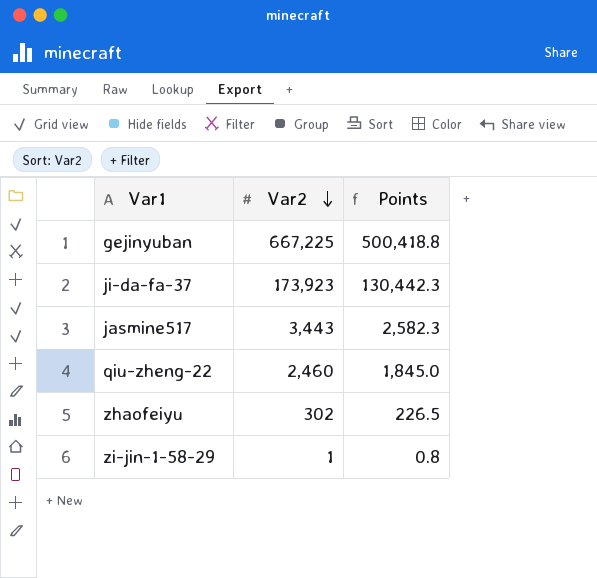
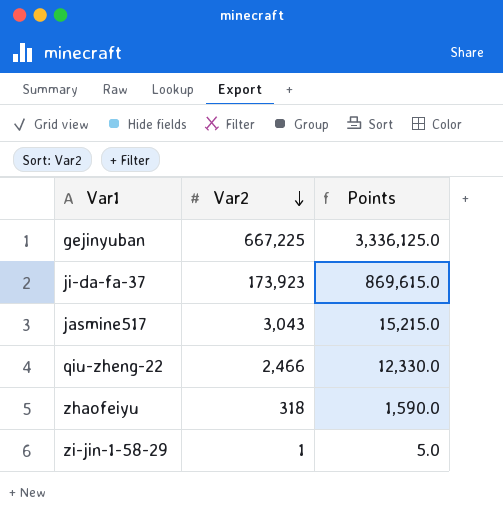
column Points | formula: [Var2] * 0.75 -> [Var2] * 5
jasmine517 | Var2: 3,443 -> 3,043
qiu-zheng-22 | Var2: 2,460 -> 2,466
zhaofeiyu | Var2: 302 -> 318

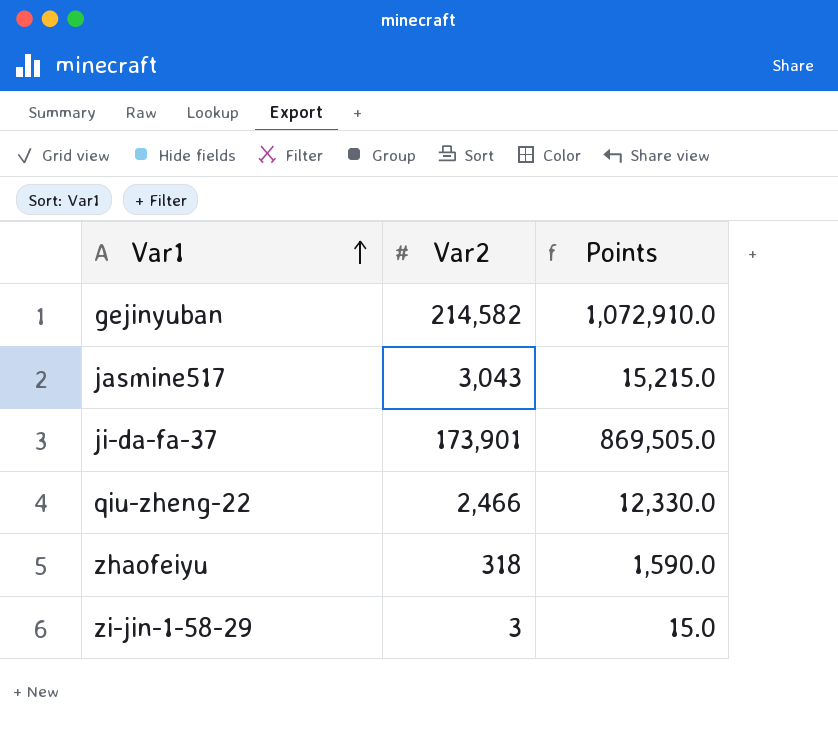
row order: Var2 descending -> Var1 ascending
gejinyuban | Var2: 667,225 -> 214,582
gejinyuban | Points: 3,336,125.0 -> 1,072,910.0
ji-da-fa-37 | Var2: 173,923 -> 173,901
ji-da-fa-37 | Points: 869,615.0 -> 869,505.0
zi-jin-1-58-29 | Var2: 1 -> 3
zi-jin-1-58-29 | Points: 5.0 -> 15.0

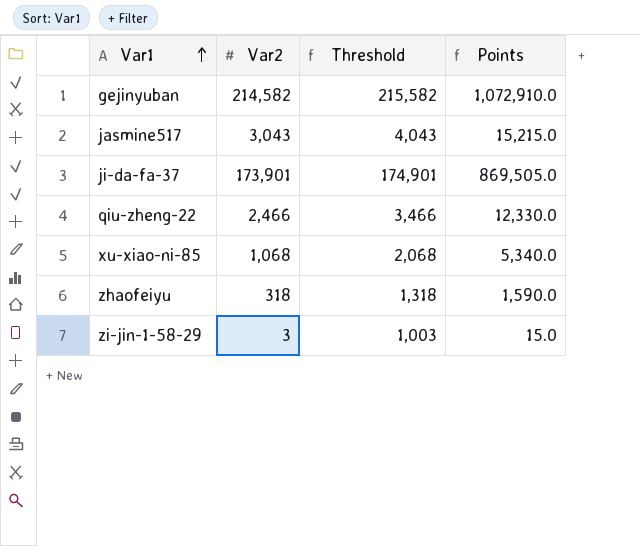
column Threshold | formula: none -> [Var2] + 1000
row xu-xiao-ni-85: none -> 1,068 | 2,068 | 5,340.0

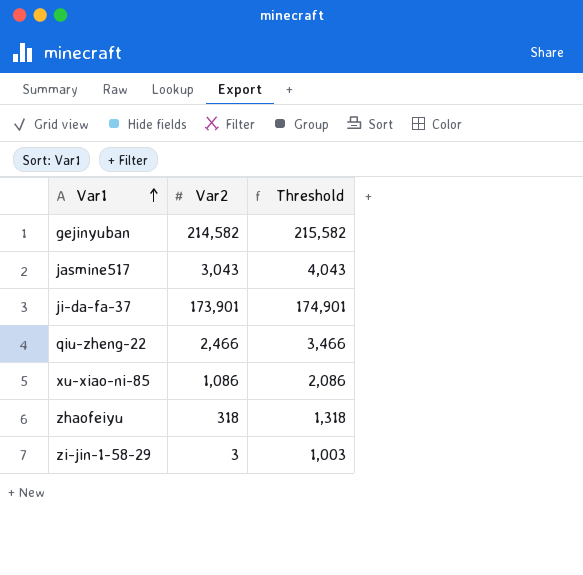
column Points | formula: [Var2] * 5 -> none
xu-xiao-ni-85 | Var2: 1,068 -> 1,086
xu-xiao-ni-85 | Threshold: 2,068 -> 2,086

